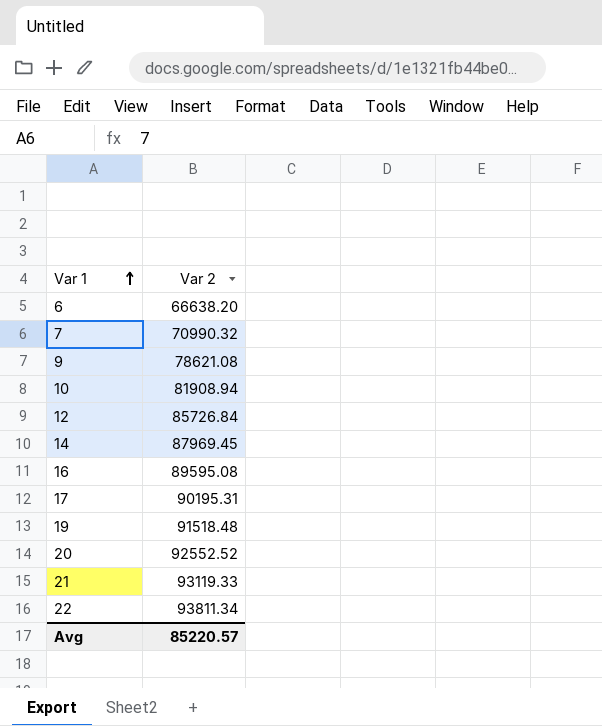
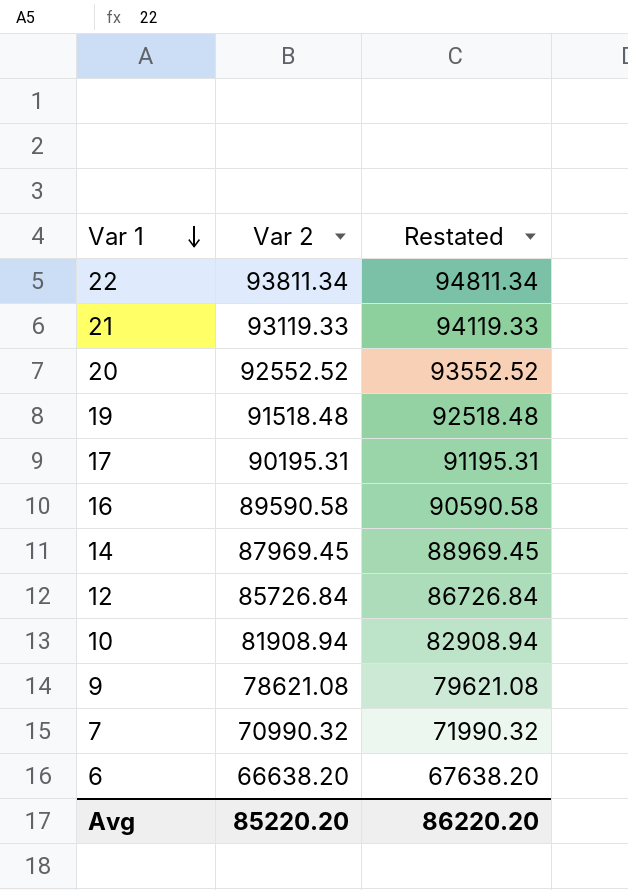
row order: Var 1 ascending -> Var 1 descending
column Restated | formula: none -> [Var 2] + 1000
16 | Var 2: 89595.08 -> 89590.58
Avg | Var 2: 85220.57 -> 85220.20

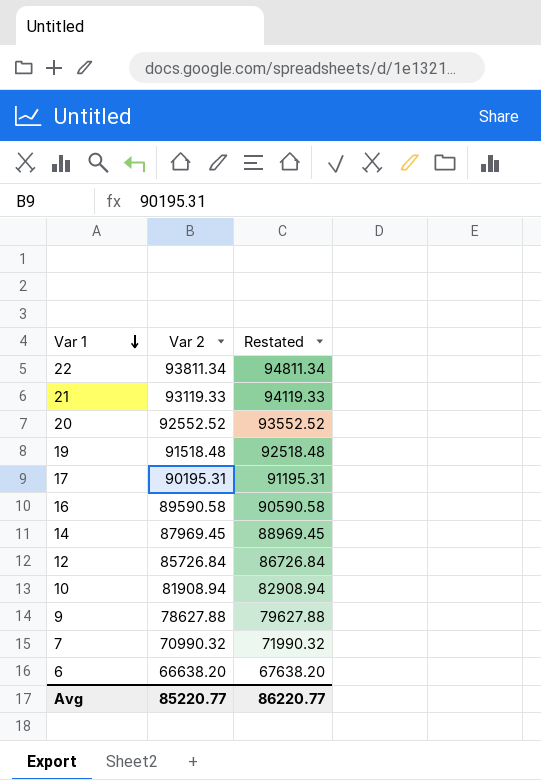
9 | Var 2: 78621.08 -> 78627.88
9 | Restated: 79621.08 -> 79627.88
Avg | Var 2: 85220.20 -> 85220.77
Avg | Restated: 86220.20 -> 86220.77

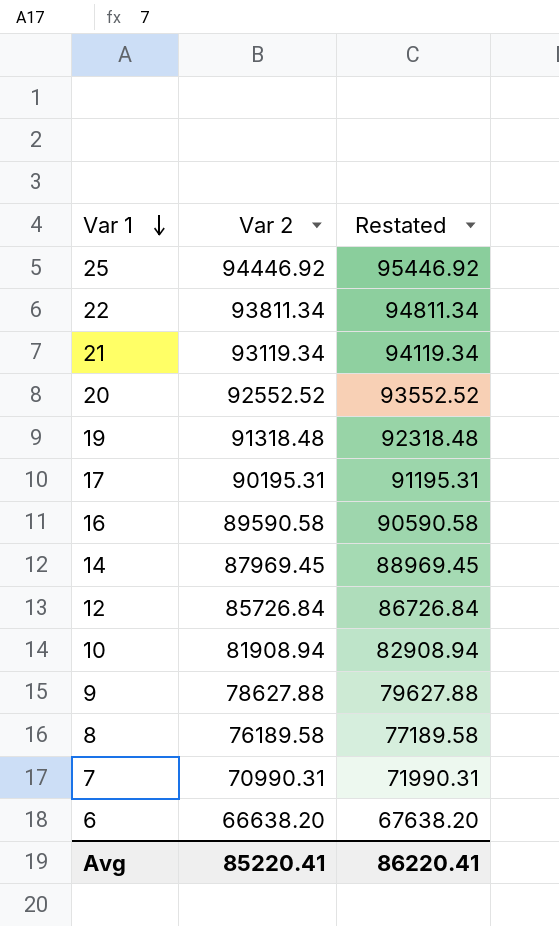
row 25: none -> 94446.92 | 95446.92
21 | Var 2: 93119.33 -> 93119.34
21 | Restated: 94119.33 -> 94119.34
19 | Var 2: 91518.48 -> 91318.48
19 | Restated: 92518.48 -> 92318.48
row 8: none -> 76189.58 | 77189.58
7 | Var 2: 70990.32 -> 70990.31
7 | Restated: 71990.32 -> 71990.31
Avg | Var 2: 85220.77 -> 85220.41
Avg | Restated: 86220.77 -> 86220.41

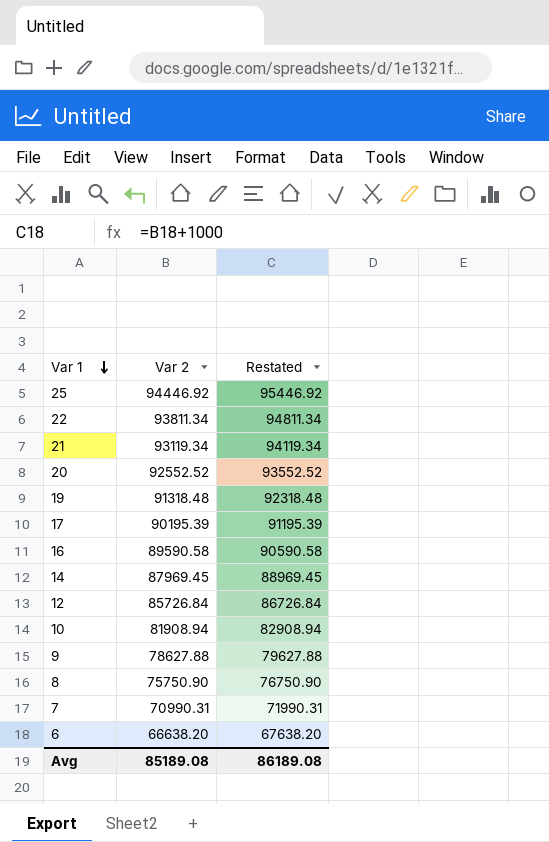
17 | Var 2: 90195.31 -> 90195.39
17 | Restated: 91195.31 -> 91195.39
8 | Var 2: 76189.58 -> 75750.90
8 | Restated: 77189.58 -> 76750.90
Avg | Var 2: 85220.41 -> 85189.08
Avg | Restated: 86220.41 -> 86189.08

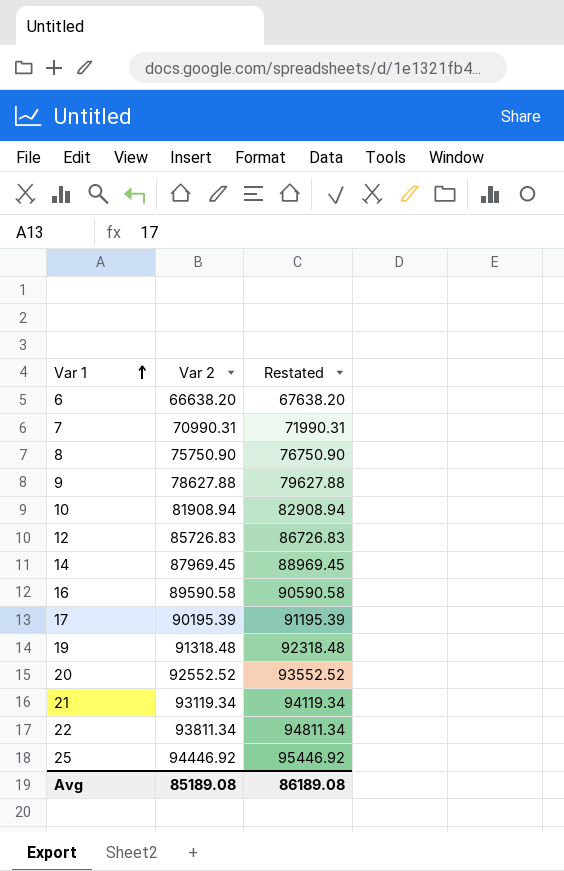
row order: Var 1 descending -> Var 1 ascending
12 | Var 2: 85726.84 -> 85726.83
12 | Restated: 86726.84 -> 86726.83

